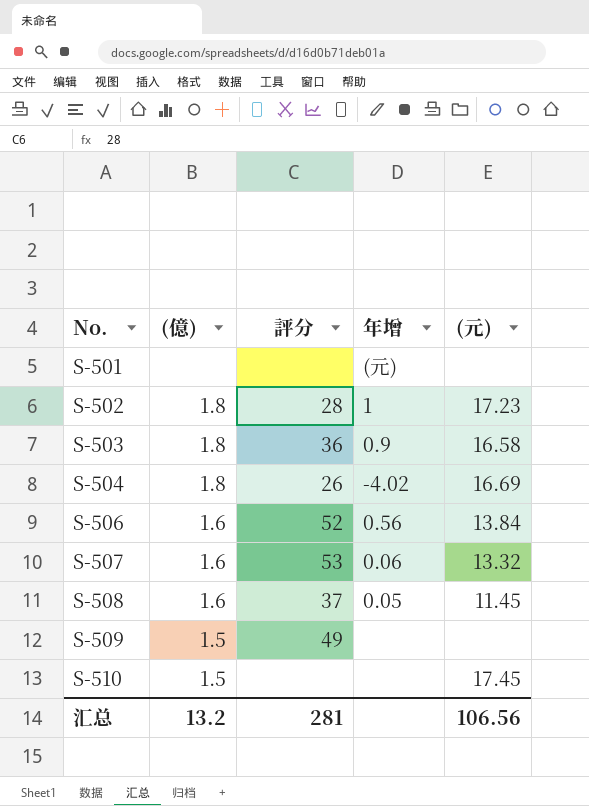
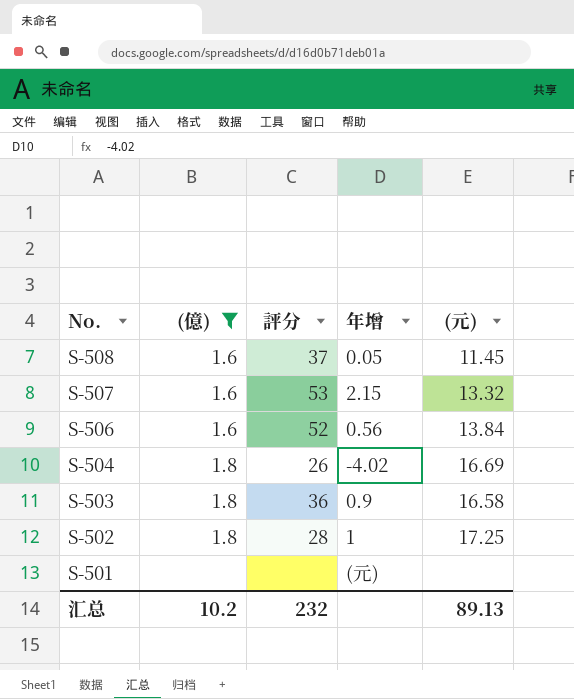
filter: none -> (億) != 1.5
row order: No. ascending -> No. descending
S-507 | 年增: 0.06 -> 2.15
S-502 | (元): 17.23 -> 17.25
汇总 | (億): 13.2 -> 10.2
汇总 | 評分: 281 -> 232
汇总 | (元): 106.56 -> 89.13

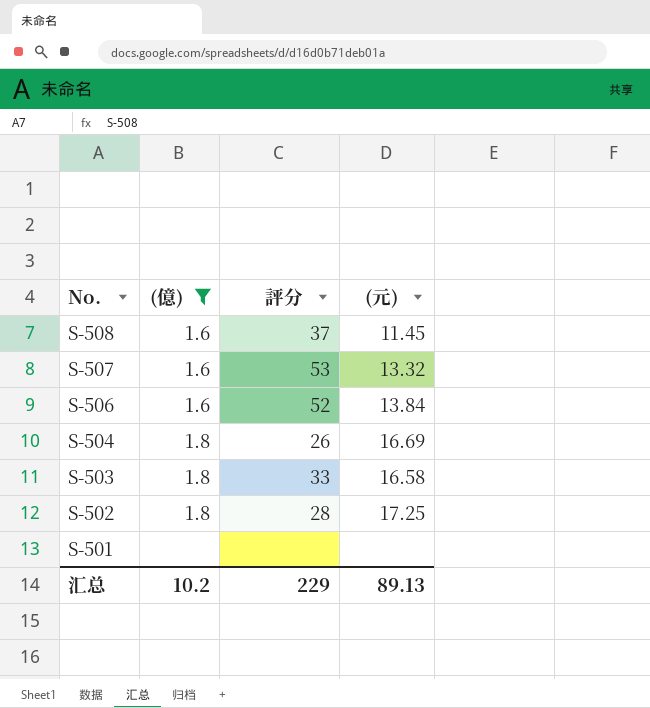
column 年增 | position: 4 -> none
S-503 | 評分: 36 -> 33
汇总 | 評分: 232 -> 229

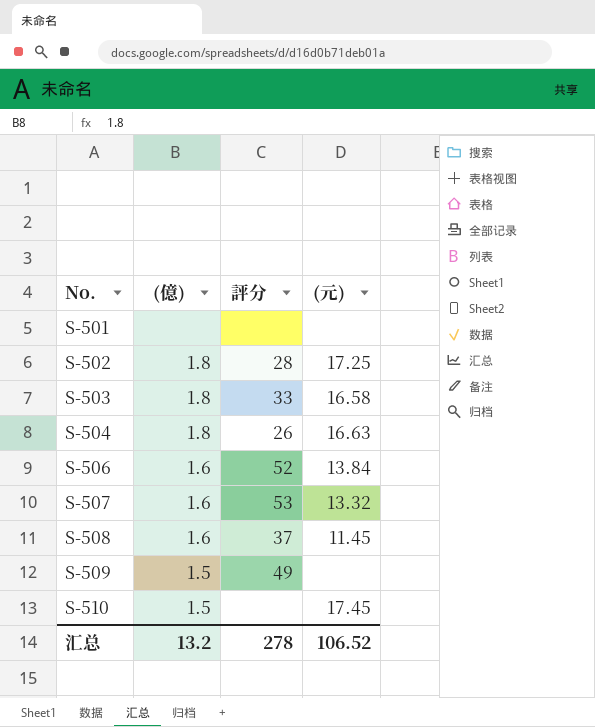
filter: (億) != 1.5 -> none
row order: No. descending -> No. ascending
S-504 | (元): 16.69 -> 16.63
汇总 | (億): 10.2 -> 13.2
汇总 | 評分: 229 -> 278
汇总 | (元): 89.13 -> 106.52

